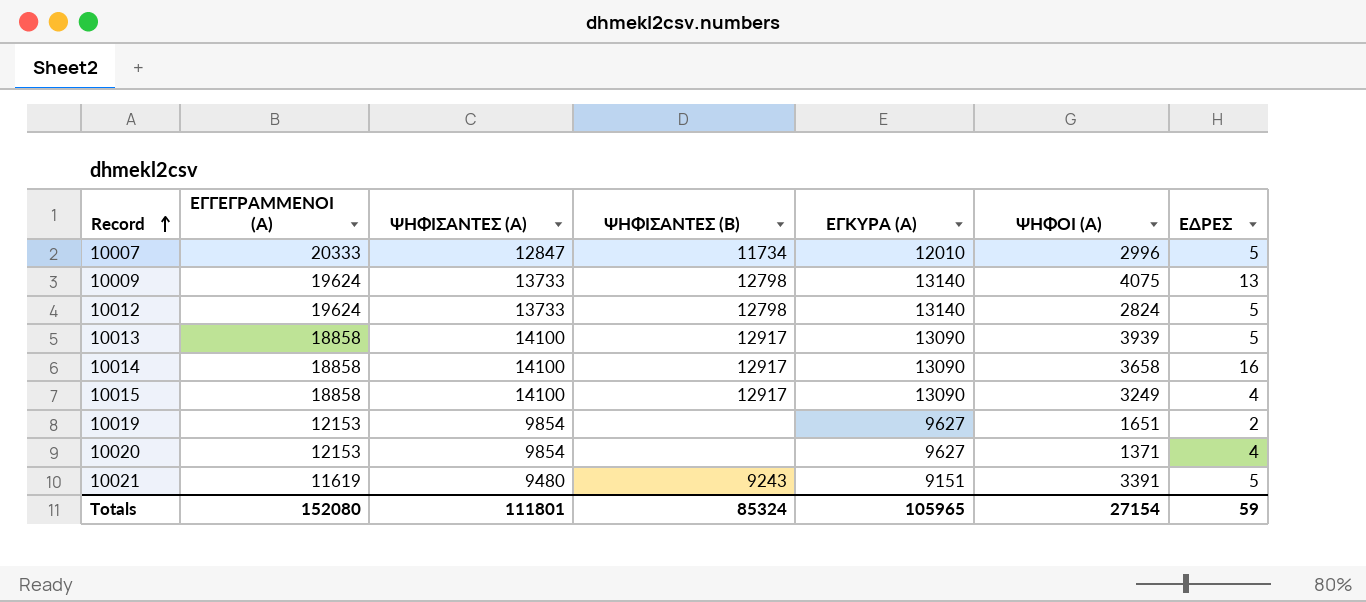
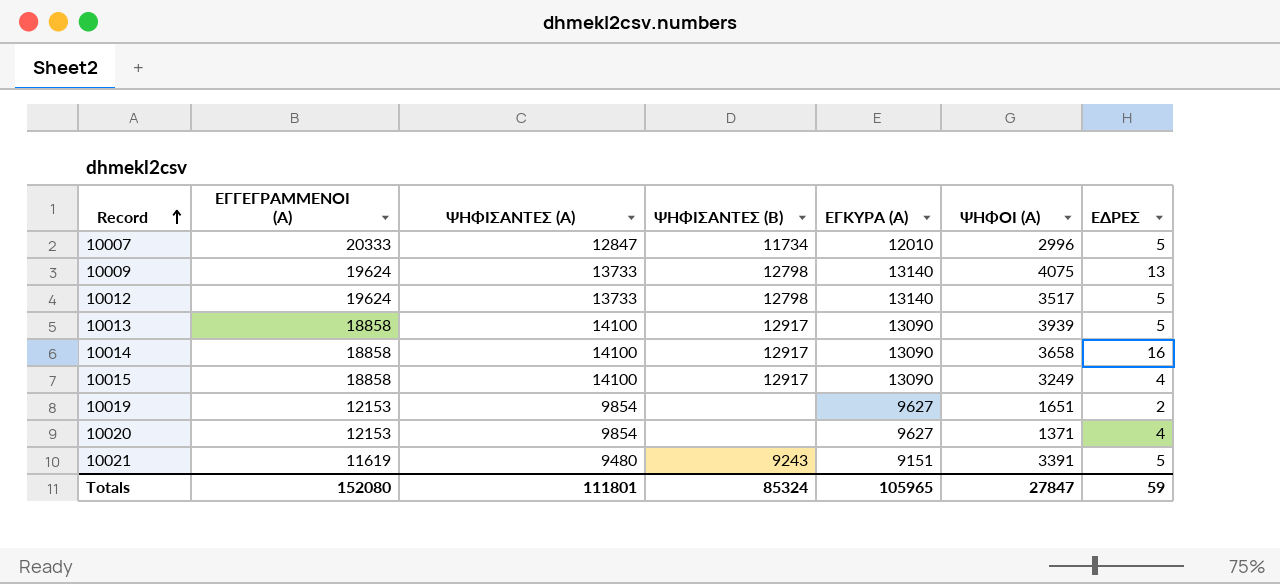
10012 | ΨΗΦΟΙ (Α): 2824 -> 3517
Totals | ΨΗΦΟΙ (Α): 27154 -> 27847

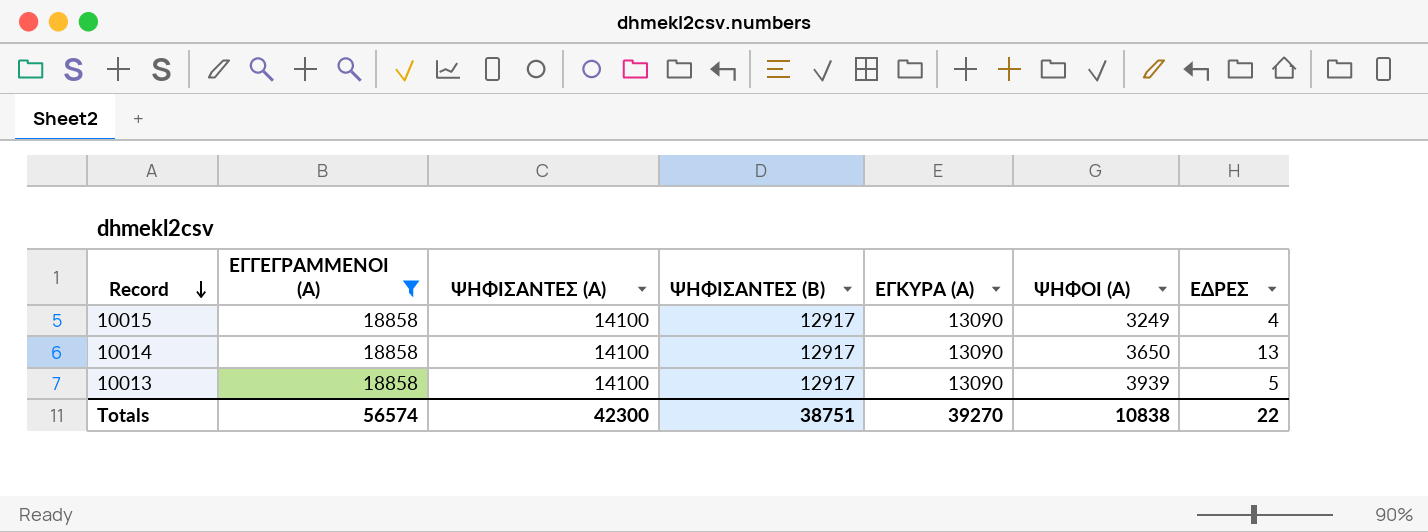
filter: none -> ΕΓΓΕΓΡΑΜΜΕΝΟΙ (Α) = 18858
row order: Record ascending -> Record descending
10014 | ΨΗΦΟΙ (Α): 3658 -> 3650
10014 | ΕΔΡΕΣ: 16 -> 13
Totals | ΕΓΓΕΓΡΑΜΜΕΝΟΙ (Α): 152080 -> 56574
Totals | ΨΗΦΙΣΑΝΤΕΣ (Α): 111801 -> 42300
Totals | ΨΗΦΙΣΑΝΤΕΣ (Β): 85324 -> 38751
Totals | ΕΓΚΥΡΑ (Α): 105965 -> 39270
Totals | ΨΗΦΟΙ (Α): 27847 -> 10838
Totals | ΕΔΡΕΣ: 59 -> 22

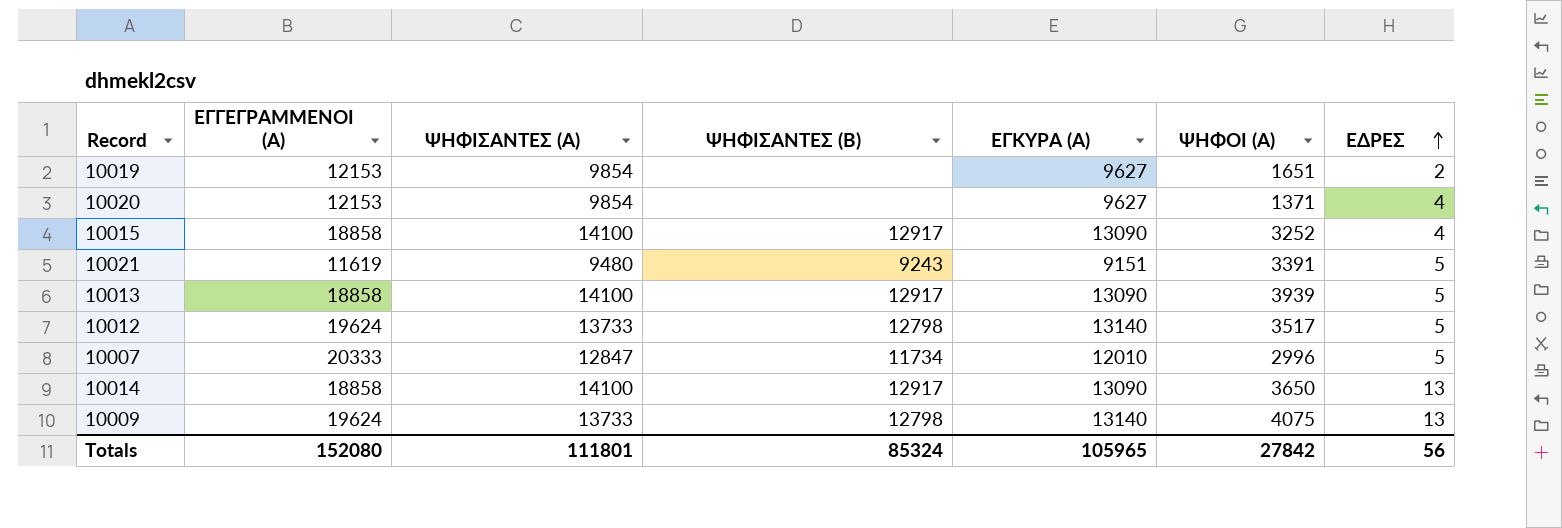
filter: ΕΓΓΕΓΡΑΜΜΕΝΟΙ (Α) = 18858 -> none
row order: Record descending -> ΕΔΡΕΣ ascending
10015 | ΨΗΦΟΙ (Α): 3249 -> 3252
Totals | ΕΓΓΕΓΡΑΜΜΕΝΟΙ (Α): 56574 -> 152080
Totals | ΨΗΦΙΣΑΝΤΕΣ (Α): 42300 -> 111801
Totals | ΨΗΦΙΣΑΝΤΕΣ (Β): 38751 -> 85324
Totals | ΕΓΚΥΡΑ (Α): 39270 -> 105965
Totals | ΨΗΦΟΙ (Α): 10838 -> 27842
Totals | ΕΔΡΕΣ: 22 -> 56

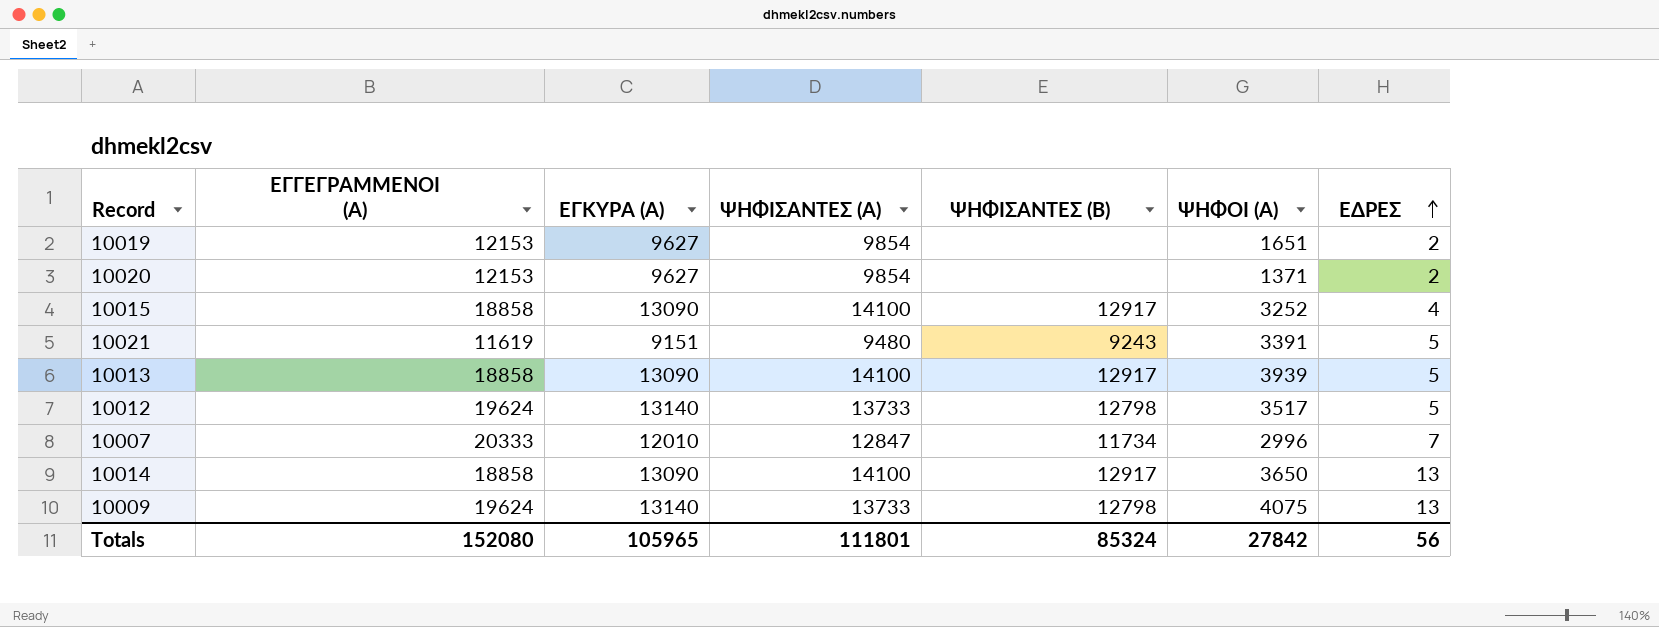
column ΕΓΚΥΡΑ (Α) | position: 5 -> 3
10020 | ΕΔΡΕΣ: 4 -> 2
10007 | ΕΔΡΕΣ: 5 -> 7

